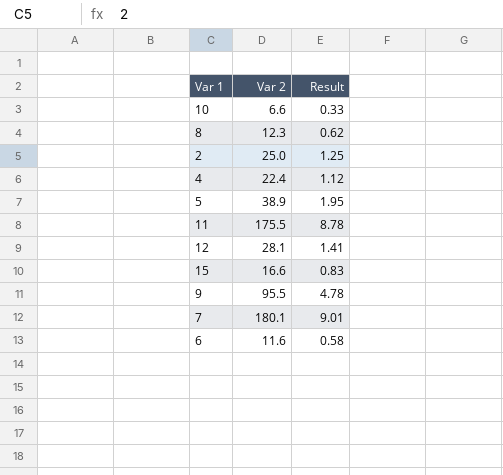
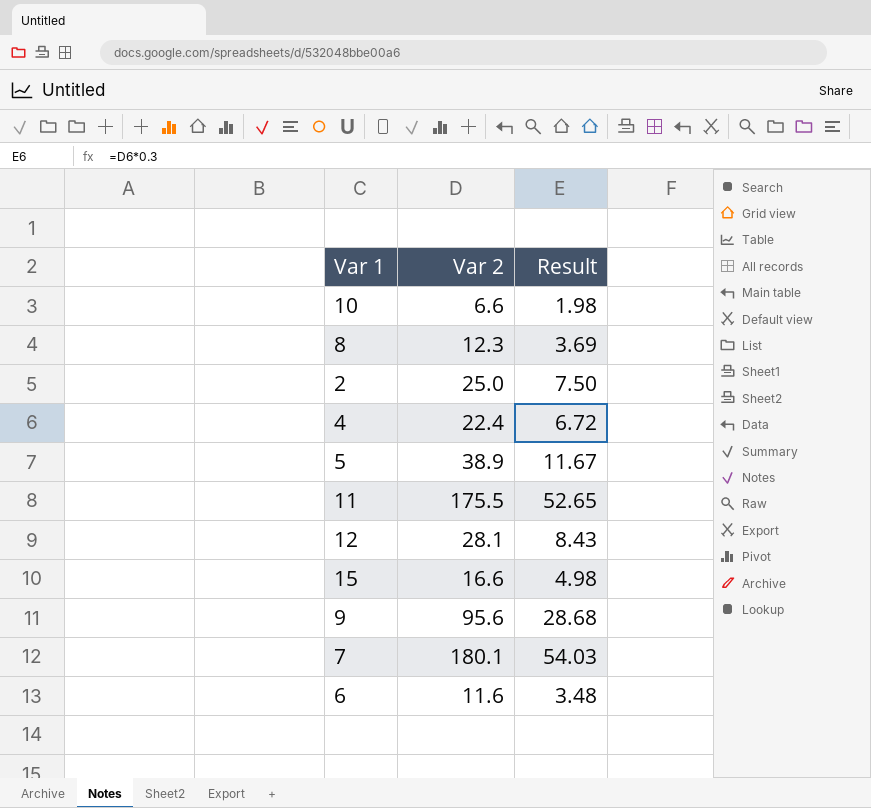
column Result | formula: [Var 2] * 0.05 -> [Var 2] * 0.3
9 | Var 2: 95.5 -> 95.6

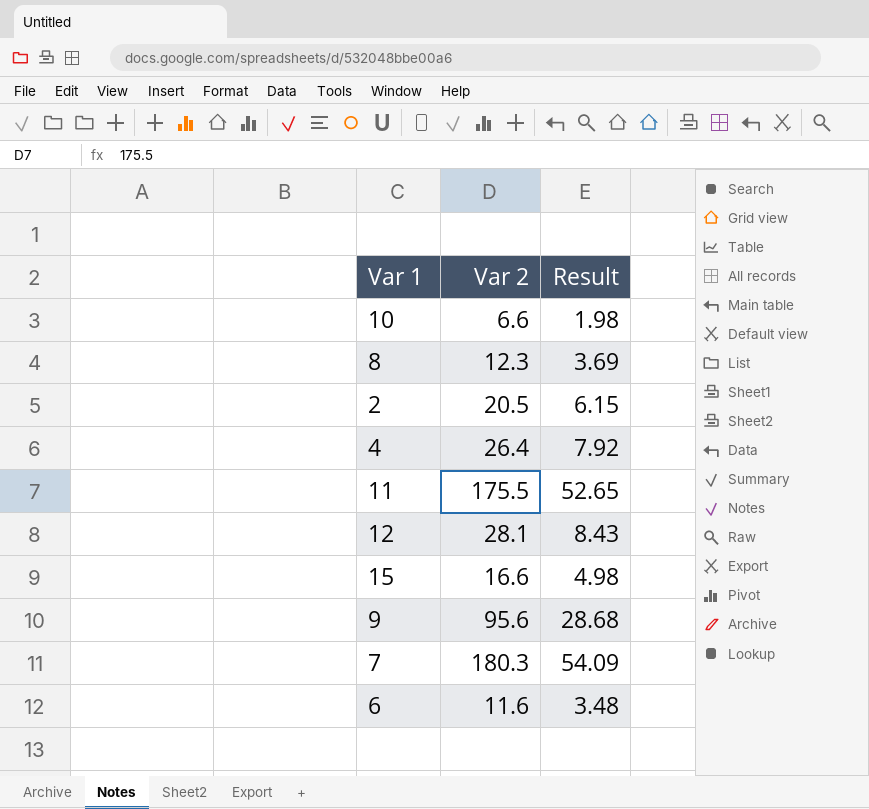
row 5: 38.9 | 11.67 -> none
2 | Var 2: 25.0 -> 20.5
2 | Result: 7.50 -> 6.15
4 | Var 2: 22.4 -> 26.4
4 | Result: 6.72 -> 7.92
7 | Var 2: 180.1 -> 180.3
7 | Result: 54.03 -> 54.09

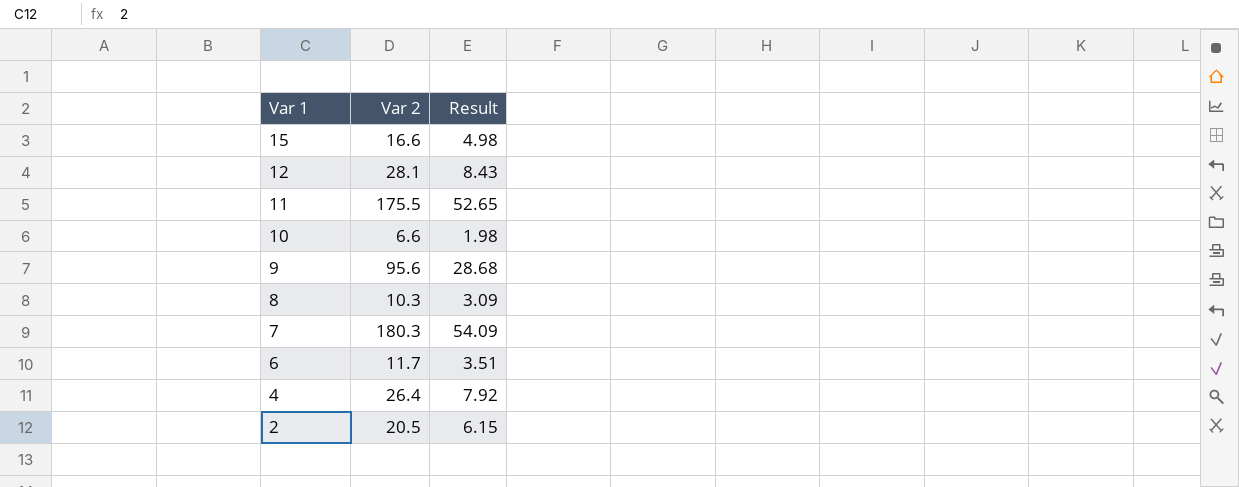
row order: none -> Var 1 descending
8 | Var 2: 12.3 -> 10.3
8 | Result: 3.69 -> 3.09
6 | Var 2: 11.6 -> 11.7
6 | Result: 3.48 -> 3.51

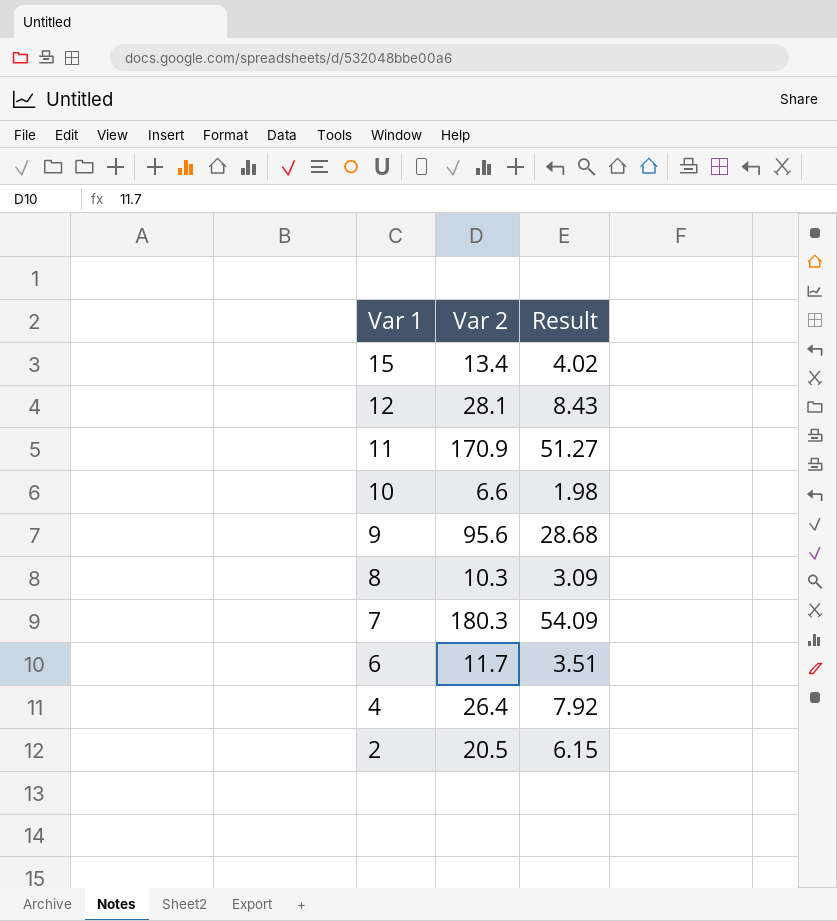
15 | Var 2: 16.6 -> 13.4
15 | Result: 4.98 -> 4.02
11 | Var 2: 175.5 -> 170.9
11 | Result: 52.65 -> 51.27

